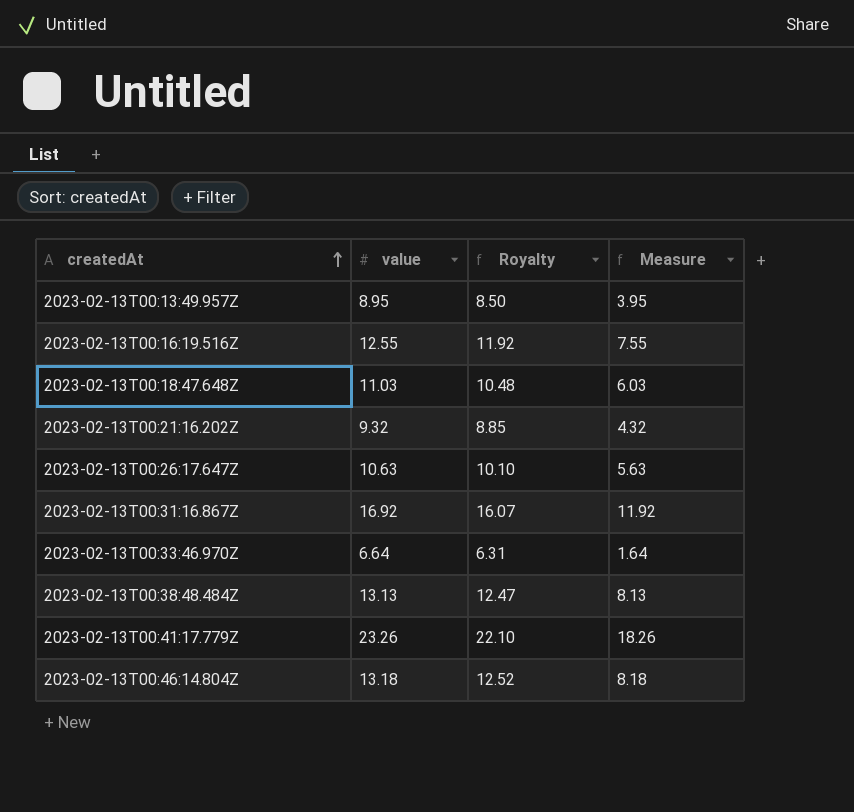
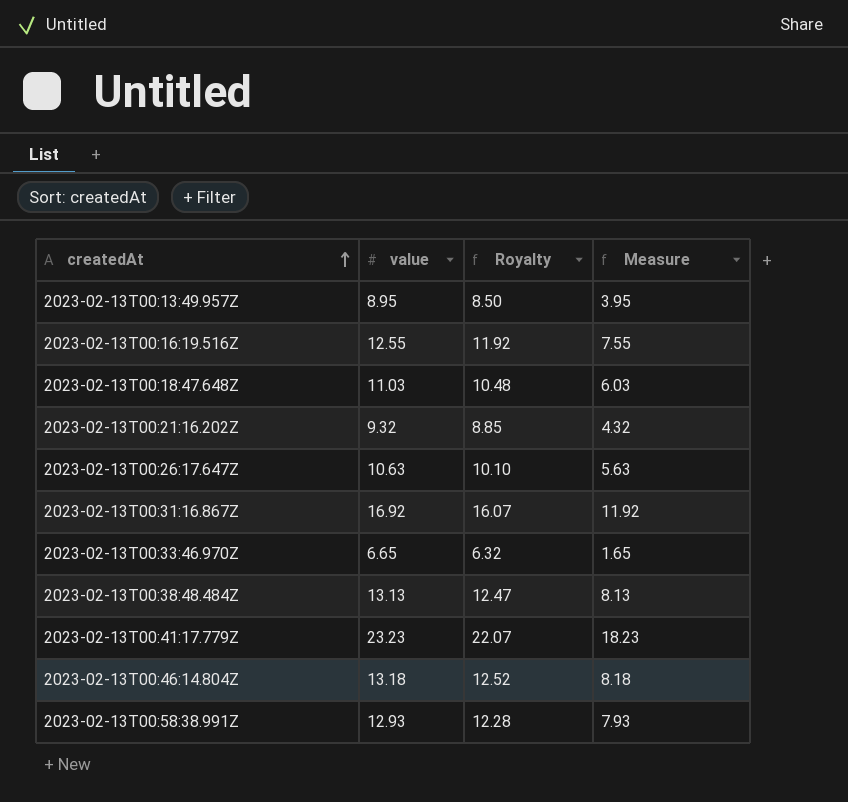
2023-02-13T00:33:46.970Z | value: 6.64 -> 6.65
2023-02-13T00:33:46.970Z | Royalty: 6.31 -> 6.32
2023-02-13T00:33:46.970Z | Measure: 1.64 -> 1.65
2023-02-13T00:41:17.779Z | value: 23.26 -> 23.23
2023-02-13T00:41:17.779Z | Royalty: 22.10 -> 22.07
2023-02-13T00:41:17.779Z | Measure: 18.26 -> 18.23
row 2023-02-13T00:58:38.991Z: none -> 12.93 | 12.28 | 7.93

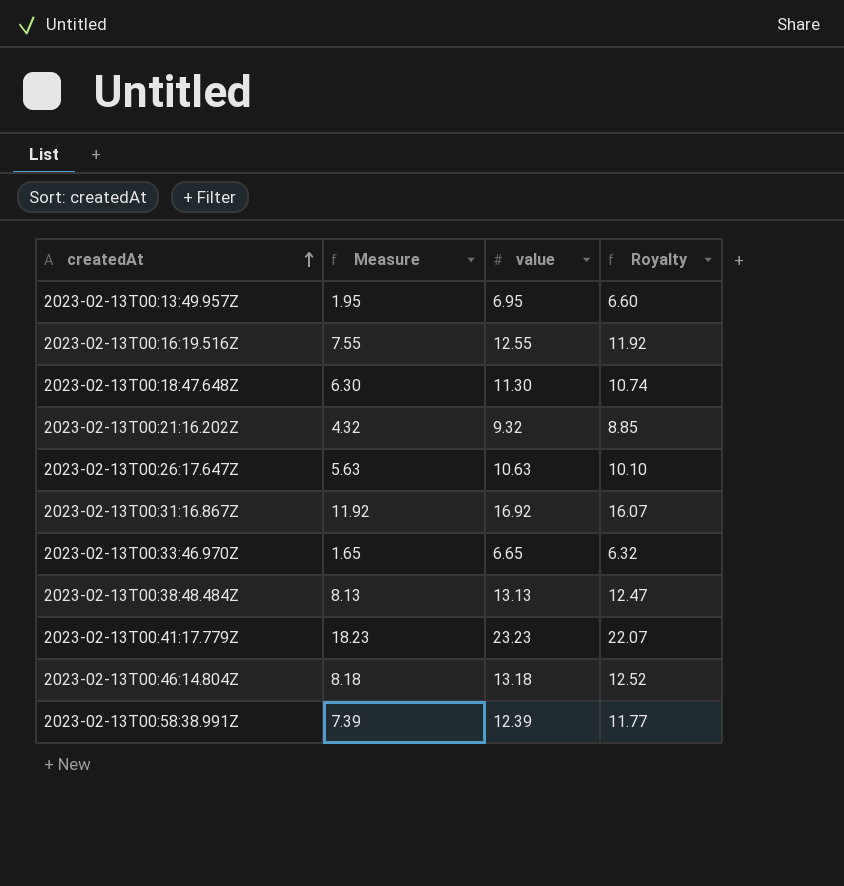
column Measure | position: 4 -> 2
2023-02-13T00:13:49.957Z | Measure: 3.95 -> 1.95
2023-02-13T00:13:49.957Z | value: 8.95 -> 6.95
2023-02-13T00:13:49.957Z | Royalty: 8.50 -> 6.60
2023-02-13T00:18:47.648Z | Measure: 6.03 -> 6.30
2023-02-13T00:18:47.648Z | value: 11.03 -> 11.30
2023-02-13T00:18:47.648Z | Royalty: 10.48 -> 10.74
2023-02-13T00:58:38.991Z | Measure: 7.93 -> 7.39
2023-02-13T00:58:38.991Z | value: 12.93 -> 12.39
2023-02-13T00:58:38.991Z | Royalty: 12.28 -> 11.77

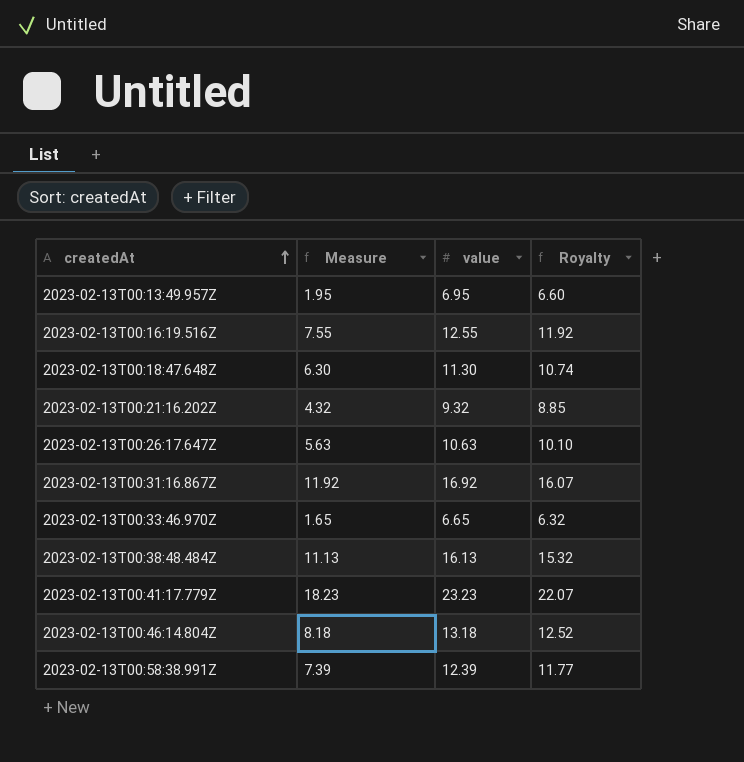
2023-02-13T00:38:48.484Z | Measure: 8.13 -> 11.13
2023-02-13T00:38:48.484Z | value: 13.13 -> 16.13
2023-02-13T00:38:48.484Z | Royalty: 12.47 -> 15.32

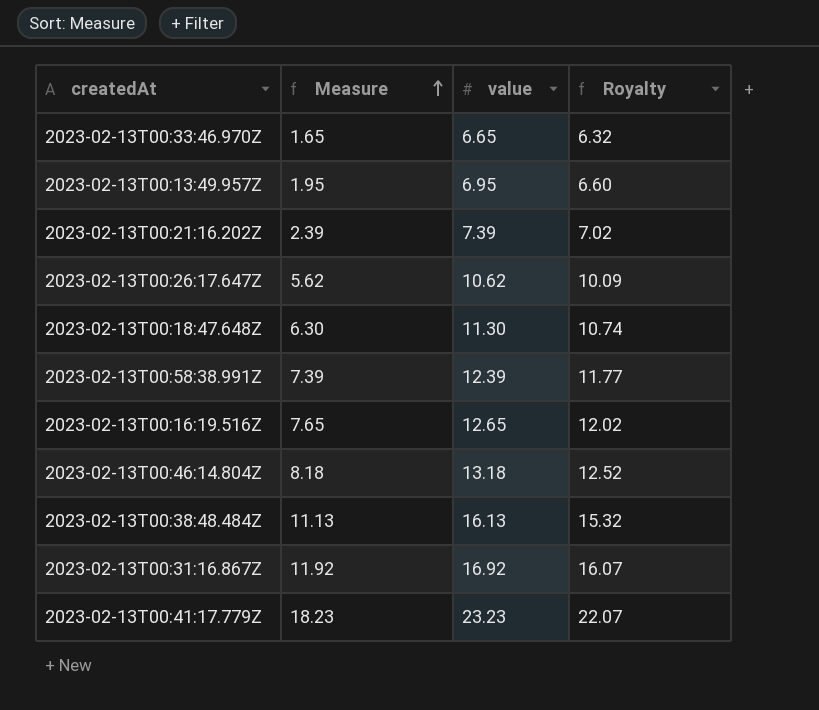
row order: createdAt ascending -> Measure ascending
2023-02-13T00:21:16.202Z | Measure: 4.32 -> 2.39
2023-02-13T00:21:16.202Z | value: 9.32 -> 7.39
2023-02-13T00:21:16.202Z | Royalty: 8.85 -> 7.02
2023-02-13T00:26:17.647Z | Measure: 5.63 -> 5.62
2023-02-13T00:26:17.647Z | value: 10.63 -> 10.62
2023-02-13T00:26:17.647Z | Royalty: 10.10 -> 10.09
2023-02-13T00:16:19.516Z | Measure: 7.55 -> 7.65
2023-02-13T00:16:19.516Z | value: 12.55 -> 12.65
2023-02-13T00:16:19.516Z | Royalty: 11.92 -> 12.02

